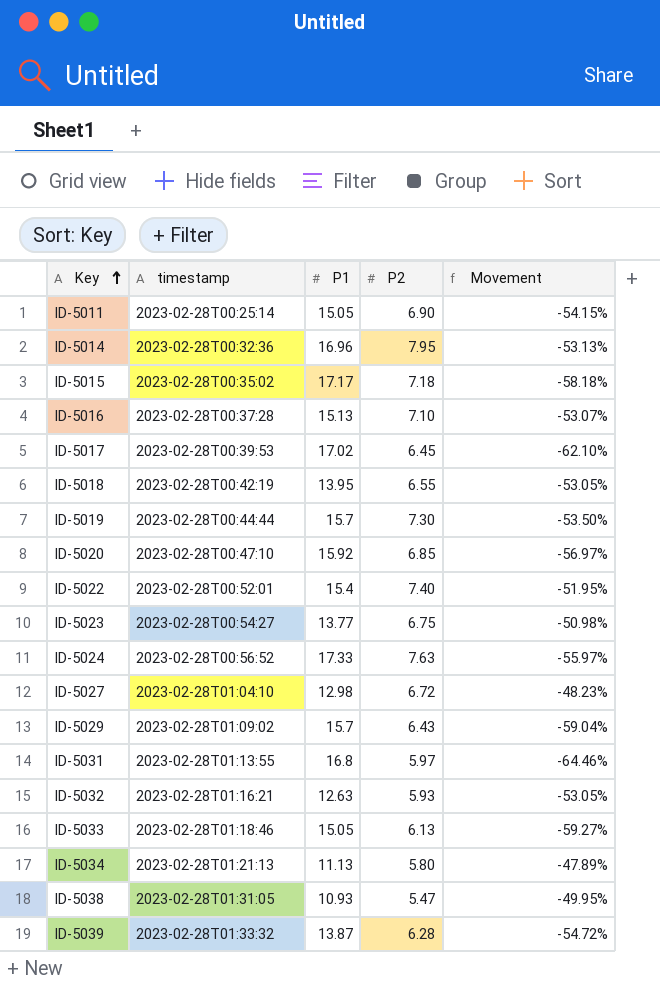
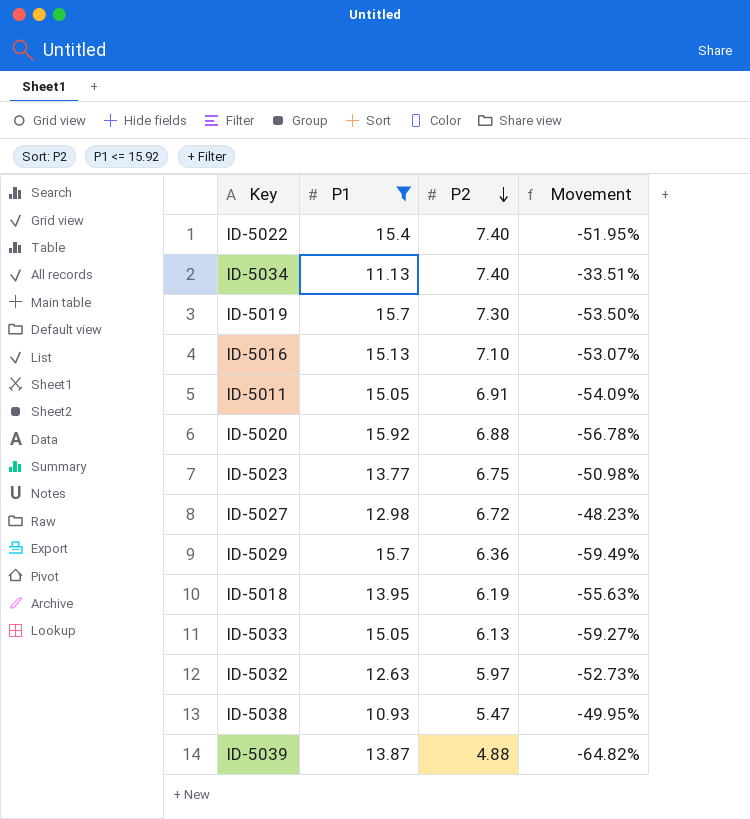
filter: none -> P1 <= 15.92
row order: Key ascending -> P2 descending
column timestamp | position: 2 -> none
ID-5034 | P2: 5.80 -> 7.40
ID-5034 | Movement: -47.89% -> -33.51%
ID-5011 | P2: 6.90 -> 6.91
ID-5011 | Movement: -54.15% -> -54.09%
ID-5020 | P2: 6.85 -> 6.88
ID-5020 | Movement: -56.97% -> -56.78%
ID-5029 | P2: 6.43 -> 6.36
ID-5029 | Movement: -59.04% -> -59.49%
ID-5018 | P2: 6.55 -> 6.19
ID-5018 | Movement: -53.05% -> -55.63%
ID-5032 | P2: 5.93 -> 5.97
ID-5032 | Movement: -53.05% -> -52.73%
ID-5039 | P2: 6.28 -> 4.88
ID-5039 | Movement: -54.72% -> -64.82%

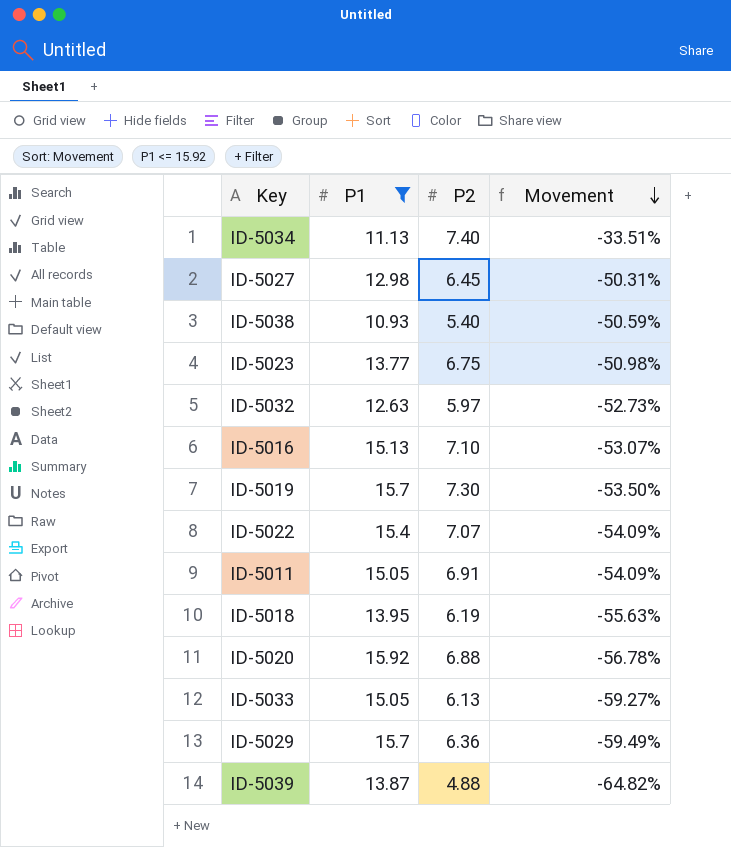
row order: P2 descending -> Movement descending
ID-5027 | P2: 6.72 -> 6.45
ID-5027 | Movement: -48.23% -> -50.31%
ID-5038 | P2: 5.47 -> 5.40
ID-5038 | Movement: -49.95% -> -50.59%
ID-5022 | P2: 7.40 -> 7.07
ID-5022 | Movement: -51.95% -> -54.09%

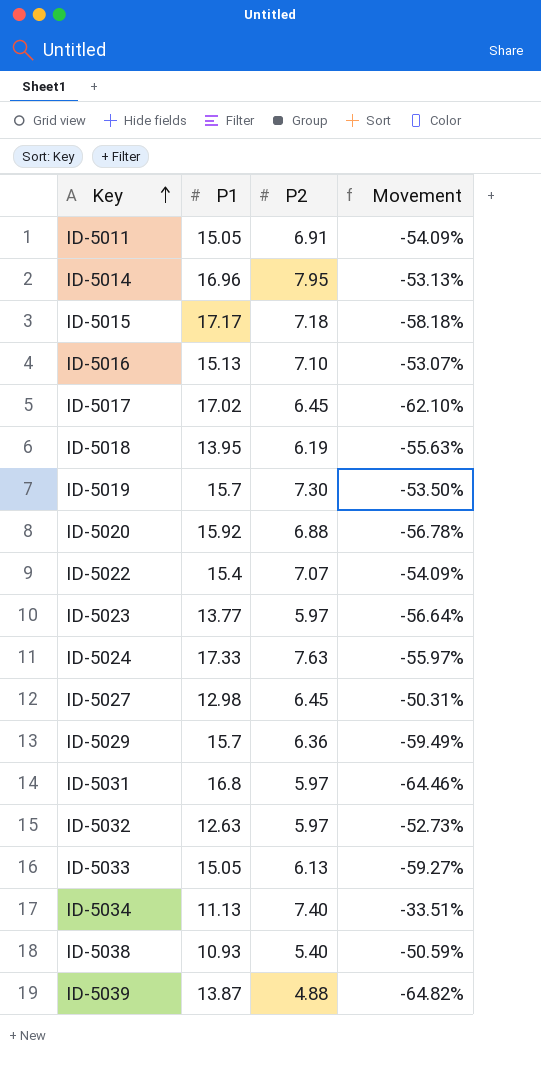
filter: P1 <= 15.92 -> none
row order: Movement descending -> Key ascending
ID-5023 | P2: 6.75 -> 5.97
ID-5023 | Movement: -50.98% -> -56.64%

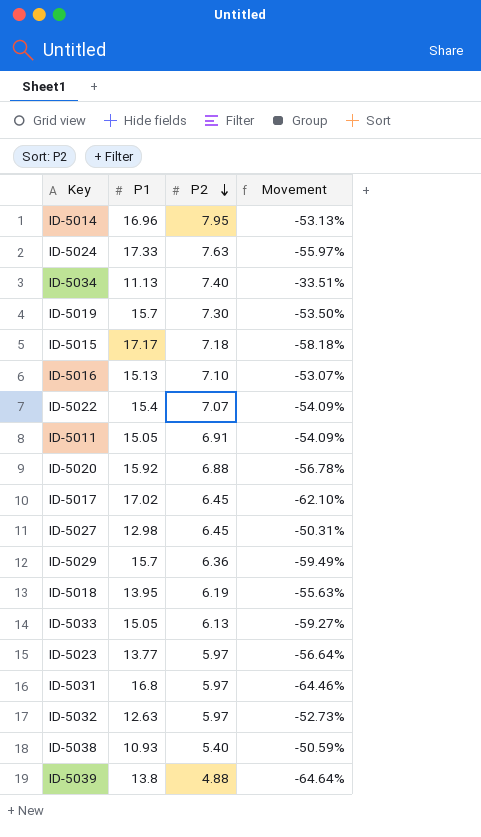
row order: Key ascending -> P2 descending
ID-5039 | P1: 13.87 -> 13.8
ID-5039 | Movement: -64.82% -> -64.64%

